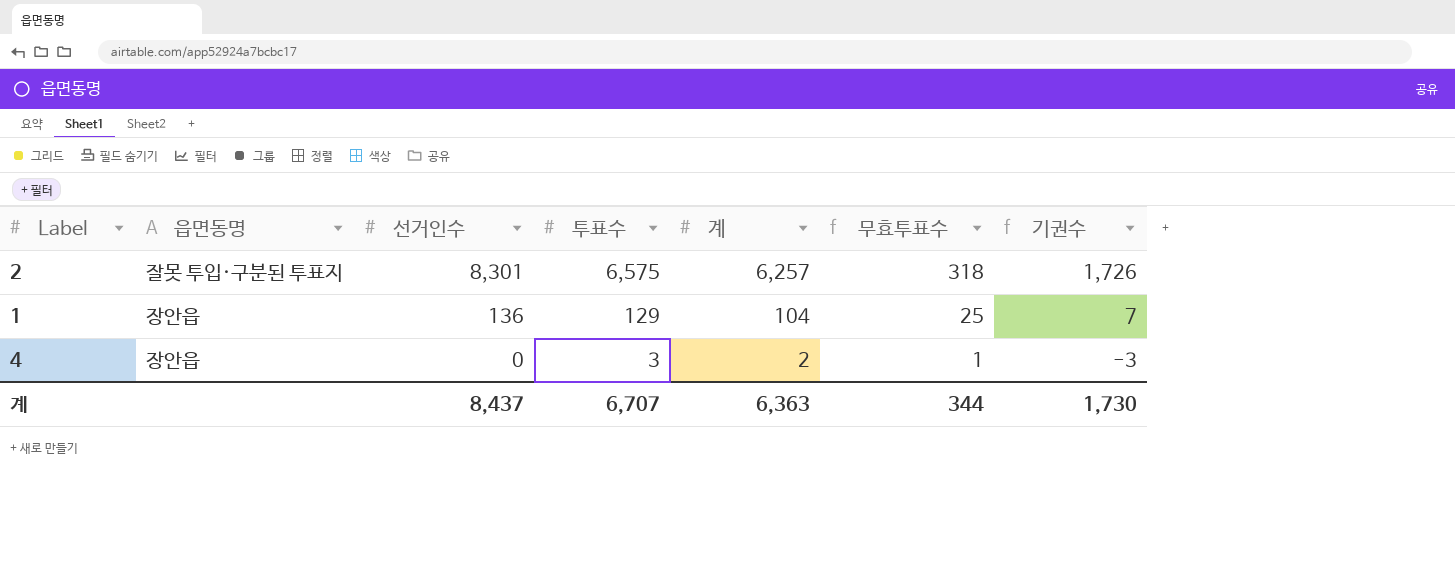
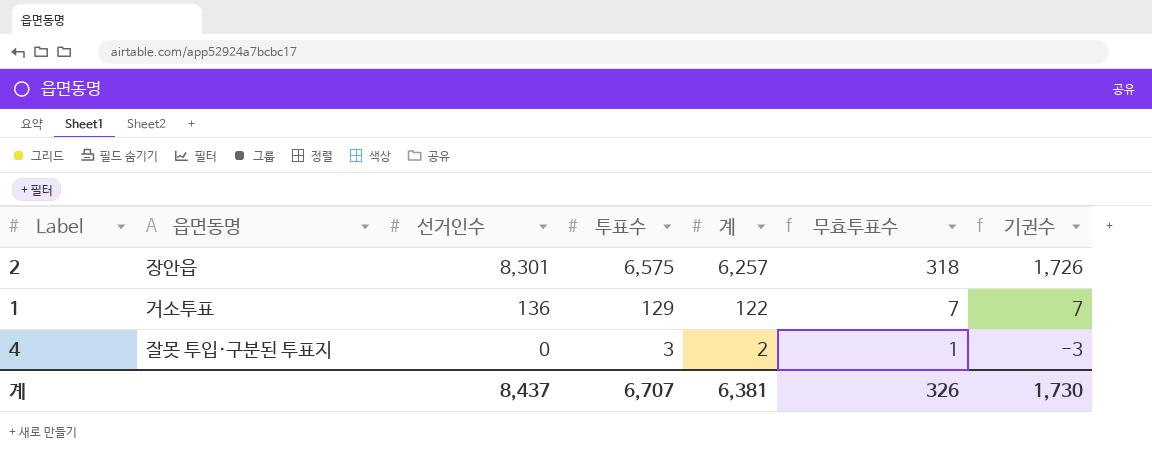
2 | 읍면동명: 잘못 투입·구분된 투표지 -> 장안읍
1 | 읍면동명: 장안읍 -> 거소투표
1 | 계: 104 -> 122
1 | 무효투표수: 25 -> 7
4 | 읍면동명: 장안읍 -> 잘못 투입·구분된 투표지
계 | 계: 6,363 -> 6,381
계 | 무효투표수: 344 -> 326

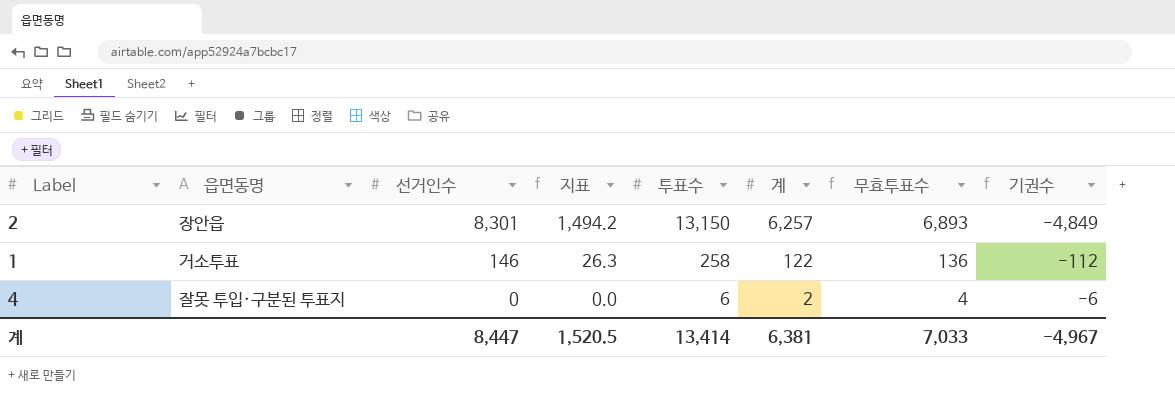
column 지표 | formula: none -> [선거인수] * 0.18
2 | 투표수: 6,575 -> 13,150
2 | 무효투표수: 318 -> 6,893
2 | 기권수: 1,726 -> -4,849
1 | 선거인수: 136 -> 146
1 | 투표수: 129 -> 258
1 | 무효투표수: 7 -> 136
1 | 기권수: 7 -> -112
4 | 투표수: 3 -> 6
4 | 무효투표수: 1 -> 4
4 | 기권수: -3 -> -6
계 | 선거인수: 8,437 -> 8,447
계 | 투표수: 6,707 -> 13,414
계 | 무효투표수: 326 -> 7,033
계 | 기권수: 1,730 -> -4,967

